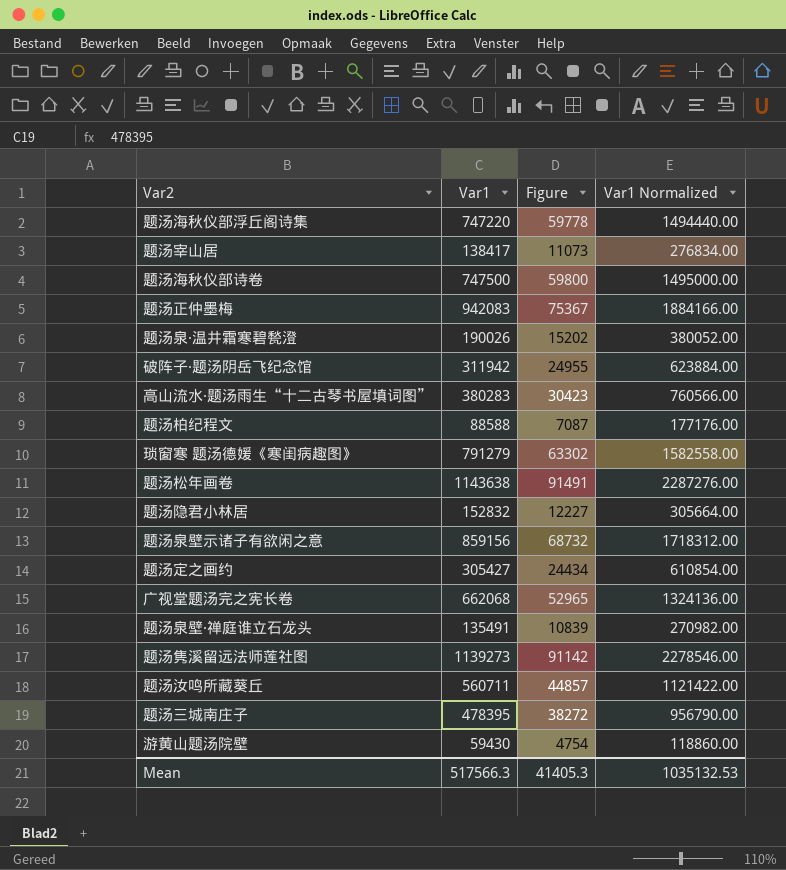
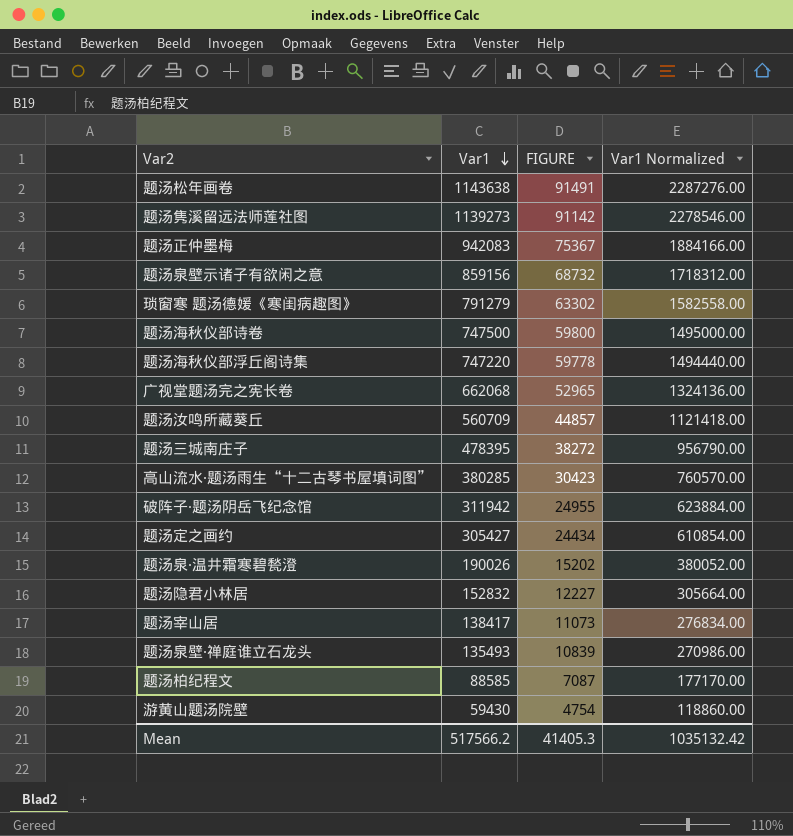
row order: none -> Var1 descending
column name: Figure -> FIGURE
题汤汝鸣所藏葵丘 | Var1: 560711 -> 560709
题汤汝鸣所藏葵丘 | Var1 Normalized: 1121422.00 -> 1121418.00
高山流水·题汤雨生“十二古琴书屋填词图” | Var1: 380283 -> 380285
高山流水·题汤雨生“十二古琴书屋填词图” | Var1 Normalized: 760566.00 -> 760570.00
题汤泉壁·禅庭谁立石龙头 | Var1: 135491 -> 135493
题汤泉壁·禅庭谁立石龙头 | Var1 Normalized: 270982.00 -> 270986.00
题汤柏纪程文 | Var1: 88588 -> 88585
题汤柏纪程文 | Var1 Normalized: 177176.00 -> 177170.00
Mean | Var1: 517566.3 -> 517566.2
Mean | Var1 Normalized: 1035132.53 -> 1035132.42

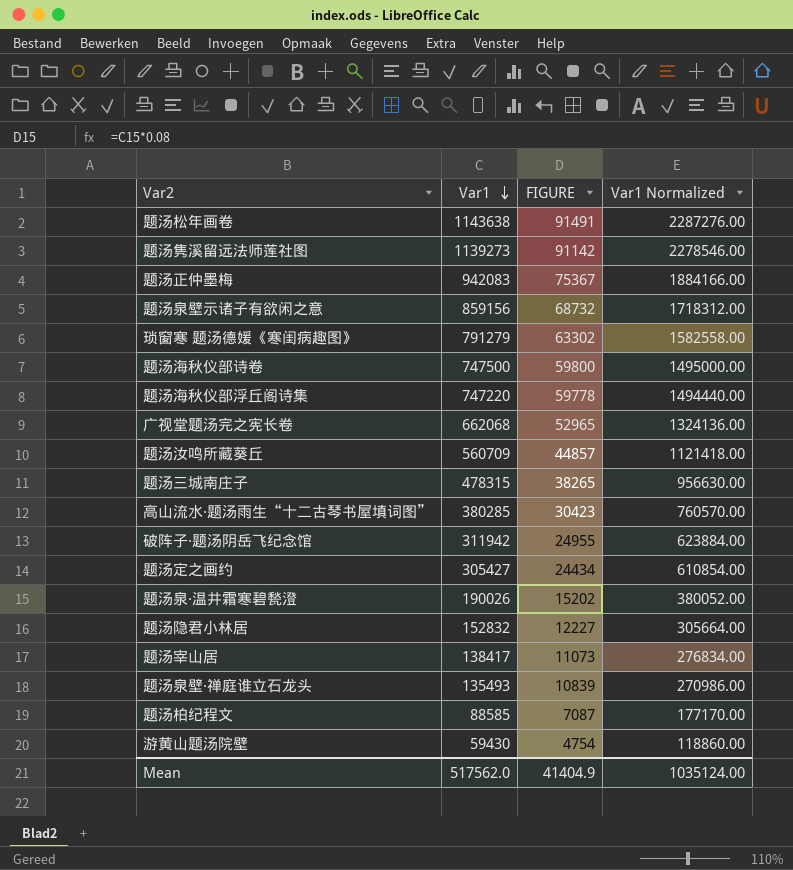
题汤三城南庄子 | Var1: 478395 -> 478315
题汤三城南庄子 | FIGURE: 38272 -> 38265
题汤三城南庄子 | Var1 Normalized: 956790.00 -> 956630.00
Mean | Var1: 517566.2 -> 517562.0
Mean | FIGURE: 41405.3 -> 41404.9
Mean | Var1 Normalized: 1035132.42 -> 1035124.00

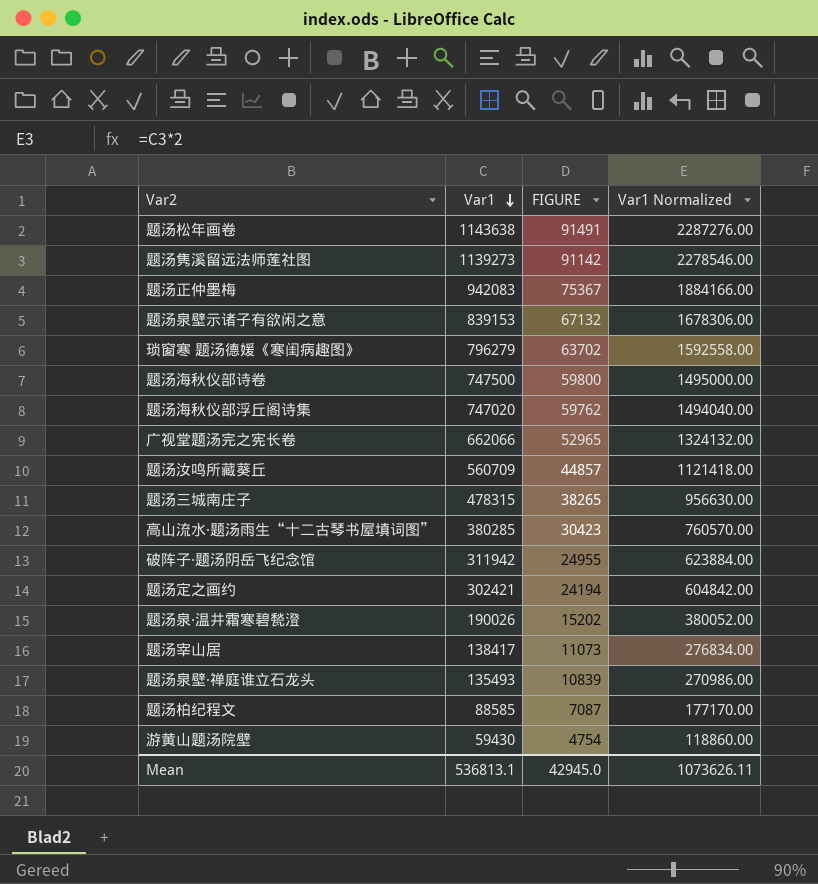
row 题汤隐君小林居: 152832 | 12227 | 305664.00 -> none
题汤泉壁示诸子有欲闲之意 | Var1: 859156 -> 839153
题汤泉壁示诸子有欲闲之意 | FIGURE: 68732 -> 67132
题汤泉壁示诸子有欲闲之意 | Var1 Normalized: 1718312.00 -> 1678306.00
琐窗寒 题汤德媛《寒闺病趣图》 | Var1: 791279 -> 796279
琐窗寒 题汤德媛《寒闺病趣图》 | FIGURE: 63302 -> 63702
琐窗寒 题汤德媛《寒闺病趣图》 | Var1 Normalized: 1582558.00 -> 1592558.00
题汤海秋仪部浮丘阁诗集 | Var1: 747220 -> 747020
题汤海秋仪部浮丘阁诗集 | FIGURE: 59778 -> 59762
题汤海秋仪部浮丘阁诗集 | Var1 Normalized: 1494440.00 -> 1494040.00
广视堂题汤完之宪长卷 | Var1: 662068 -> 662066
广视堂题汤完之宪长卷 | Var1 Normalized: 1324136.00 -> 1324132.00
题汤定之画约 | Var1: 305427 -> 302421
题汤定之画约 | FIGURE: 24434 -> 24194
题汤定之画约 | Var1 Normalized: 610854.00 -> 604842.00
Mean | Var1: 517562.0 -> 536813.1
Mean | FIGURE: 41404.9 -> 42945.0
Mean | Var1 Normalized: 1035124.00 -> 1073626.11

